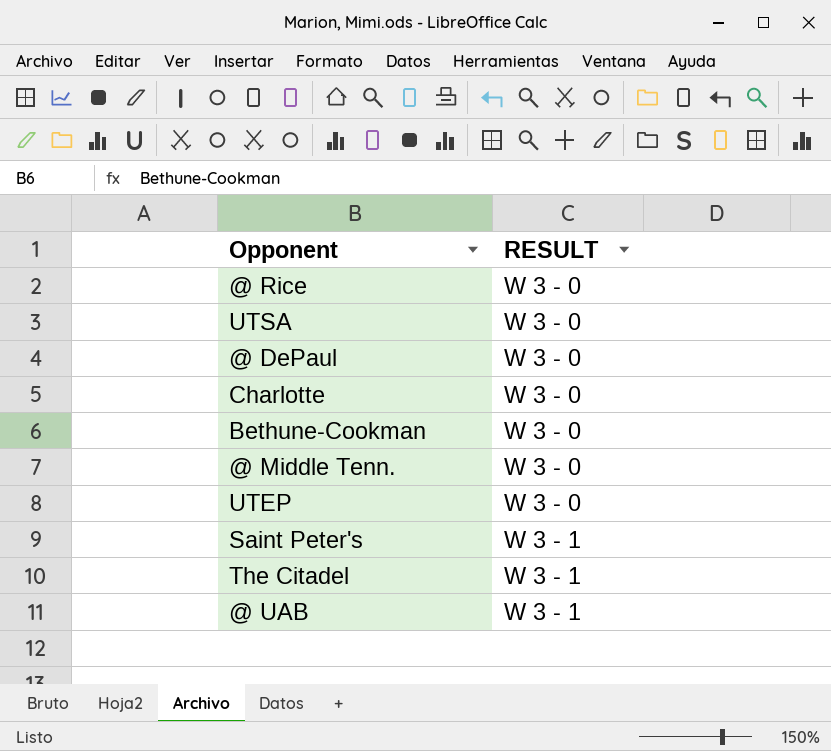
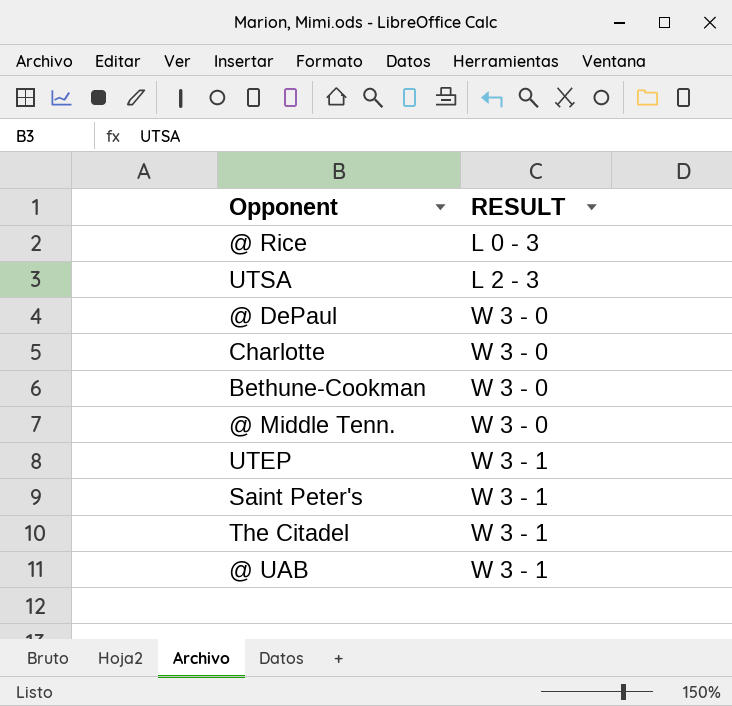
@ Rice | RESULT: W 3 - 0 -> L 0 - 3
UTSA | RESULT: W 3 - 0 -> L 2 - 3
UTEP | RESULT: W 3 - 0 -> W 3 - 1

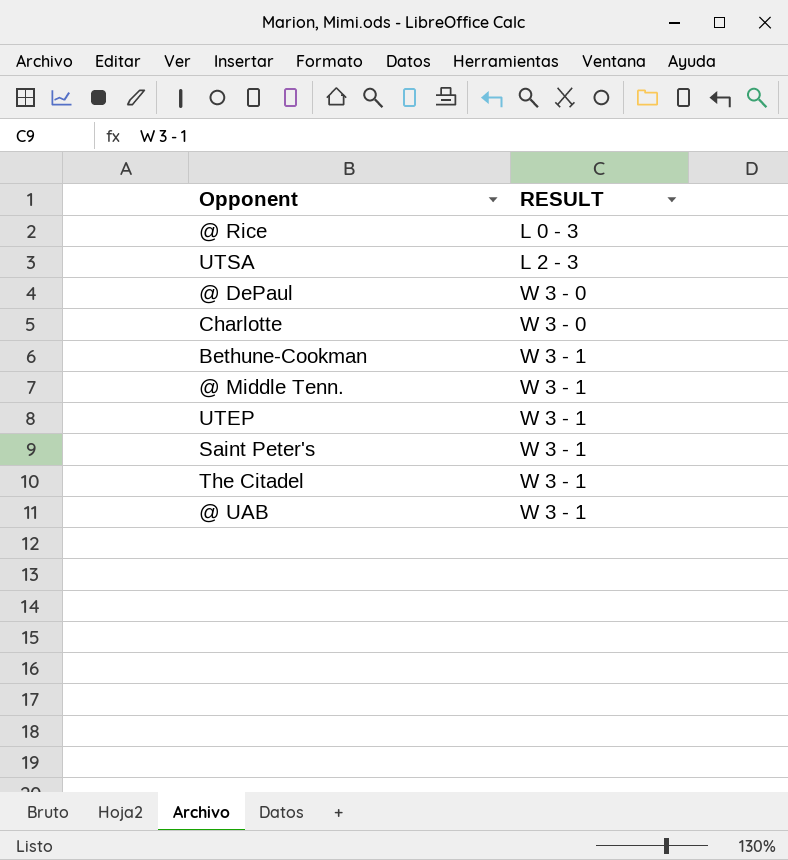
Bethune-Cookman | RESULT: W 3 - 0 -> W 3 - 1
@ Middle Tenn. | RESULT: W 3 - 0 -> W 3 - 1

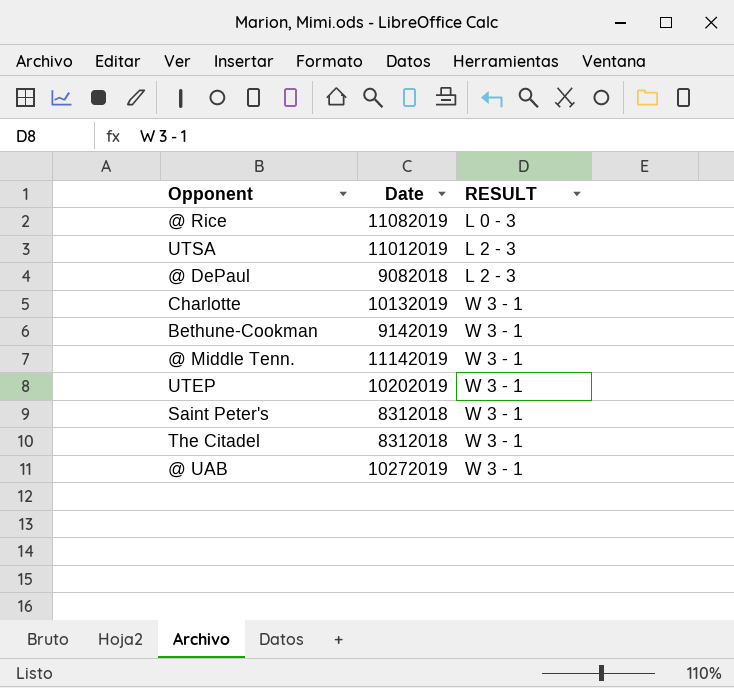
column Date | position: none -> 2
@ DePaul | RESULT: W 3 - 0 -> L 2 - 3
Charlotte | RESULT: W 3 - 0 -> W 3 - 1

